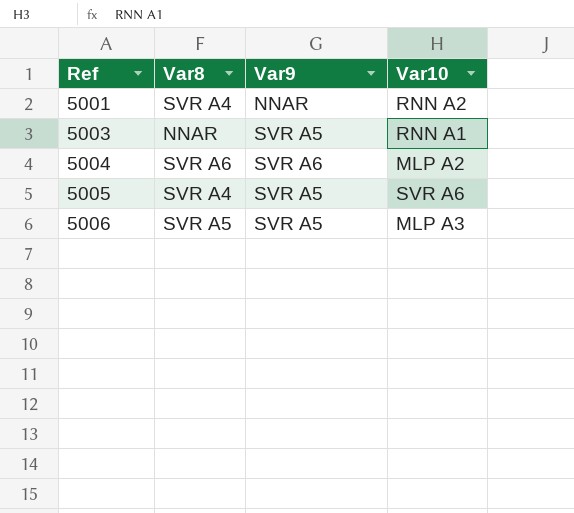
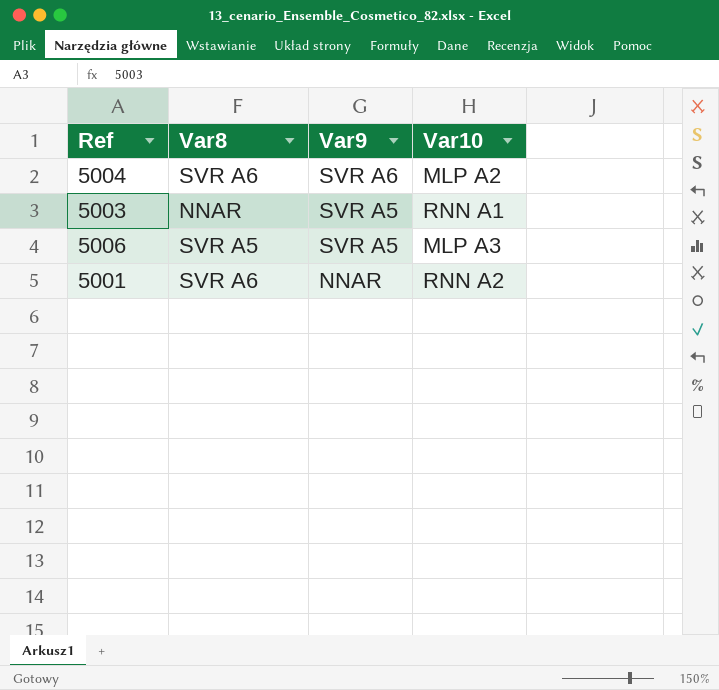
row order: Ref ascending -> Var9 descending
row 5005: SVR A4 | SVR A5 | SVR A6 -> none
5001 | Var8: SVR A4 -> SVR A6

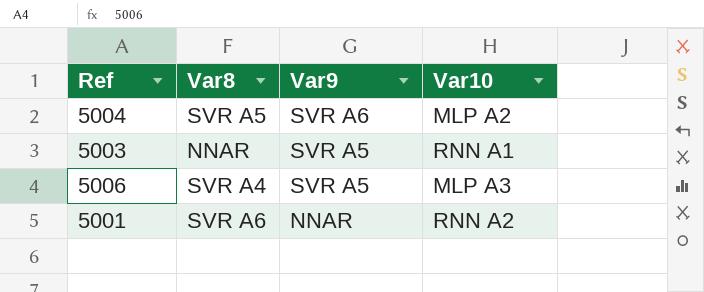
5004 | Var8: SVR A6 -> SVR A5
5006 | Var8: SVR A5 -> SVR A4

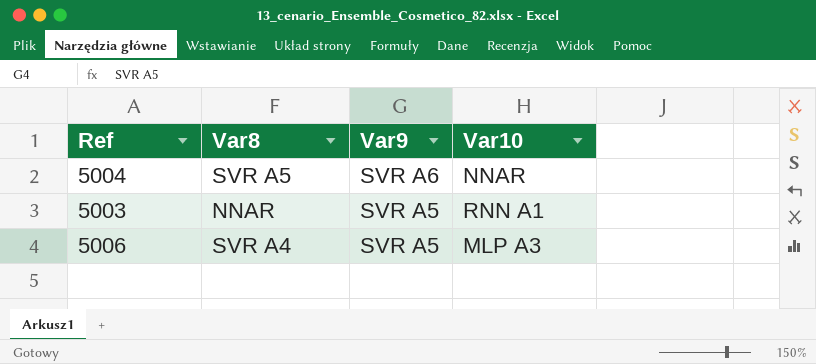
row 5001: SVR A6 | NNAR | RNN A2 -> none
5004 | Var10: MLP A2 -> NNAR

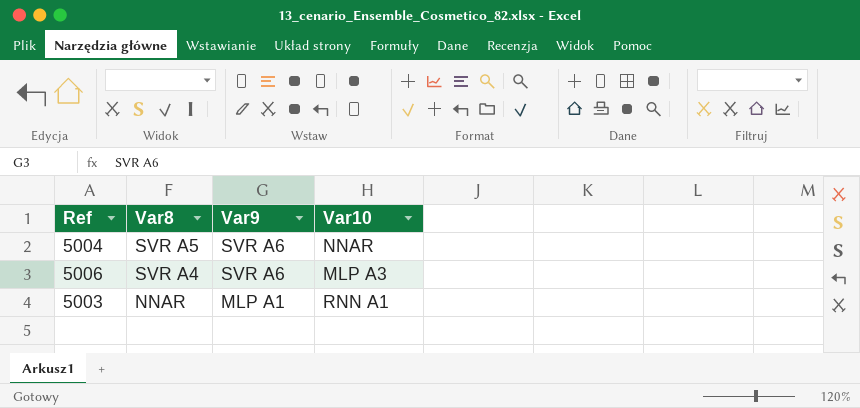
row order: Var9 descending -> Var8 descending
5006 | Var9: SVR A5 -> SVR A6
5003 | Var9: SVR A5 -> MLP A1

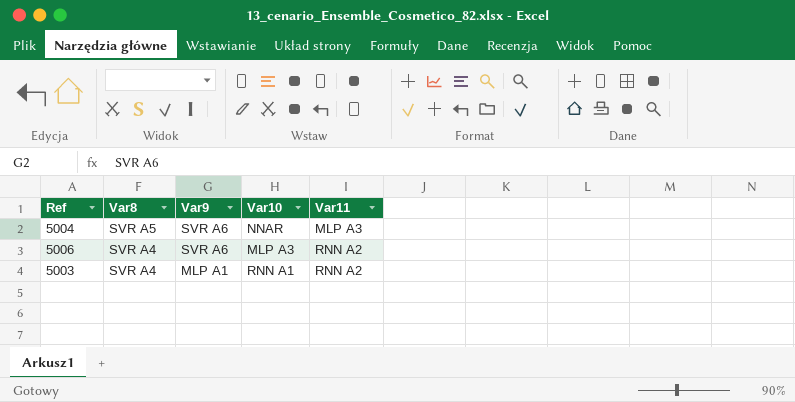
column Var11 | position: none -> 5
5003 | Var8: NNAR -> SVR A4

